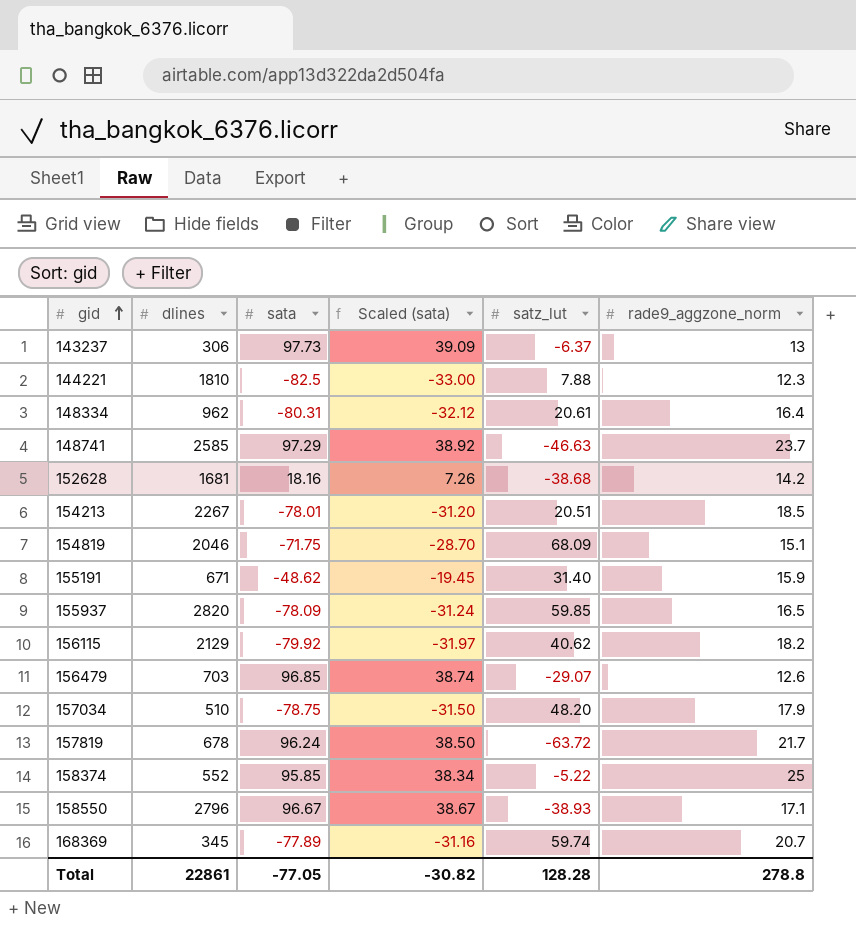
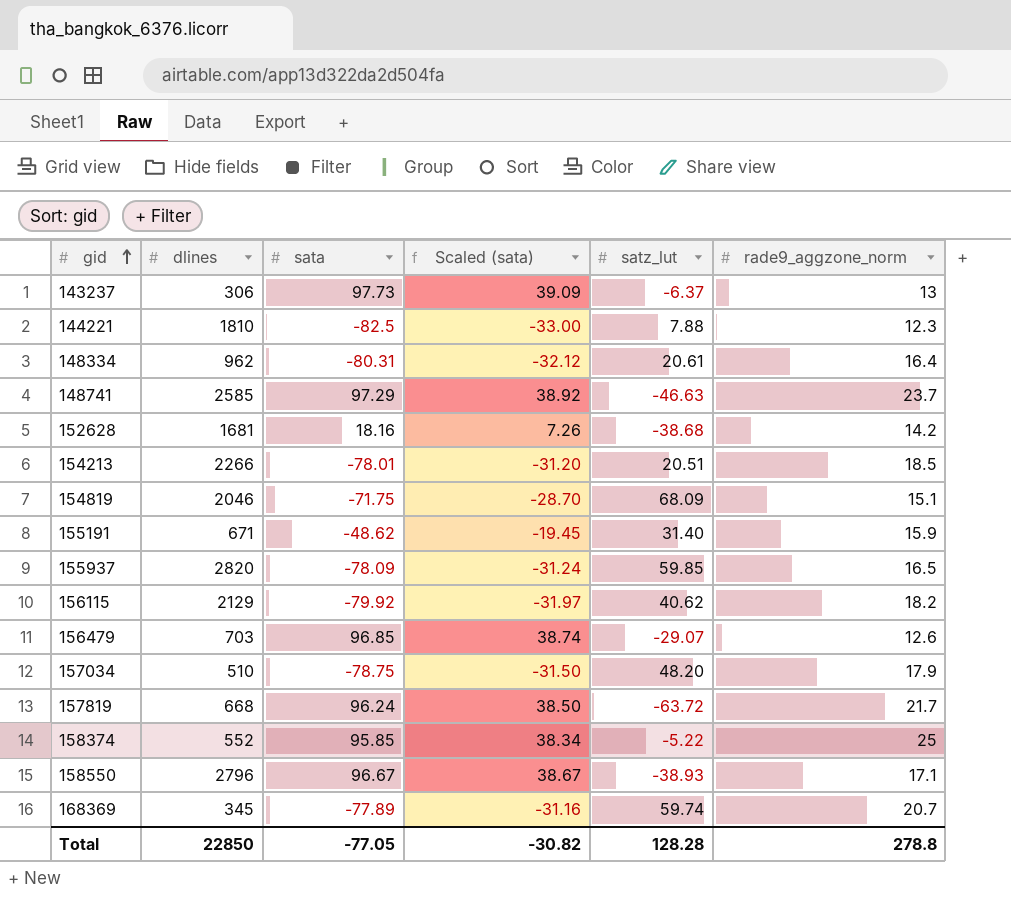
154213 | dlines: 2267 -> 2266
157819 | dlines: 678 -> 668
Total | dlines: 22861 -> 22850

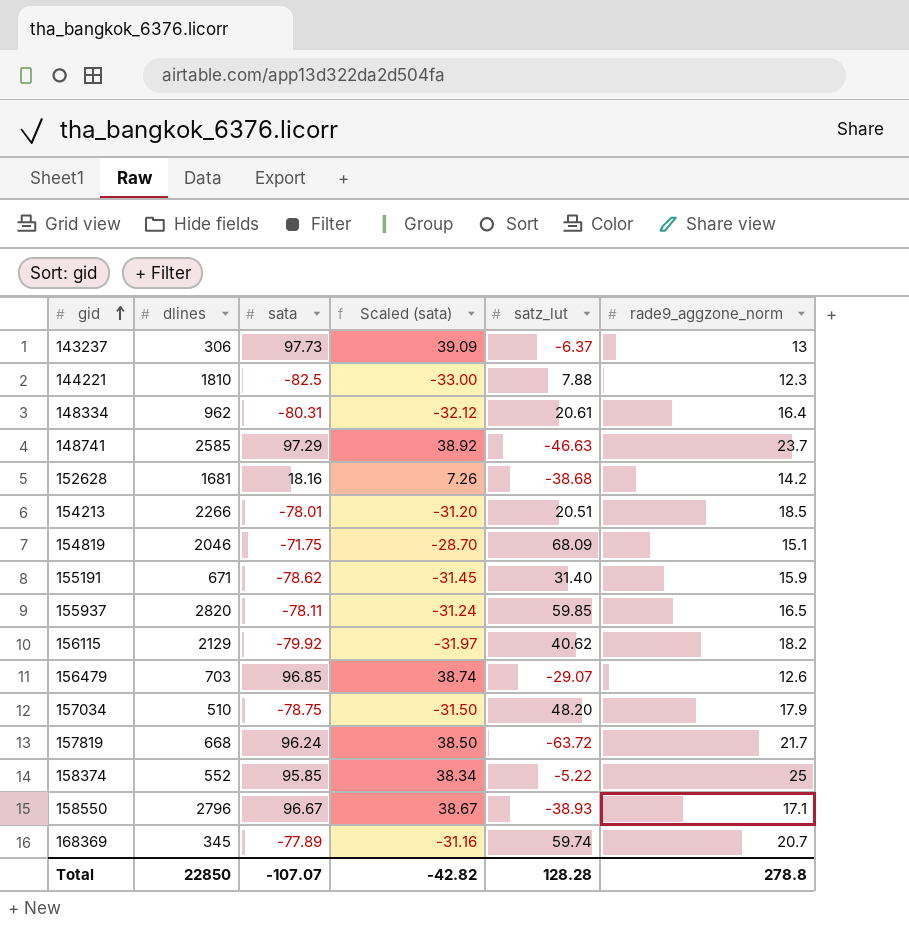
155191 | sata: -48.62 -> -78.62
155191 | Scaled (sata): -19.45 -> -31.45
155937 | sata: -78.09 -> -78.11
Total | sata: -77.05 -> -107.07
Total | Scaled (sata): -30.82 -> -42.82

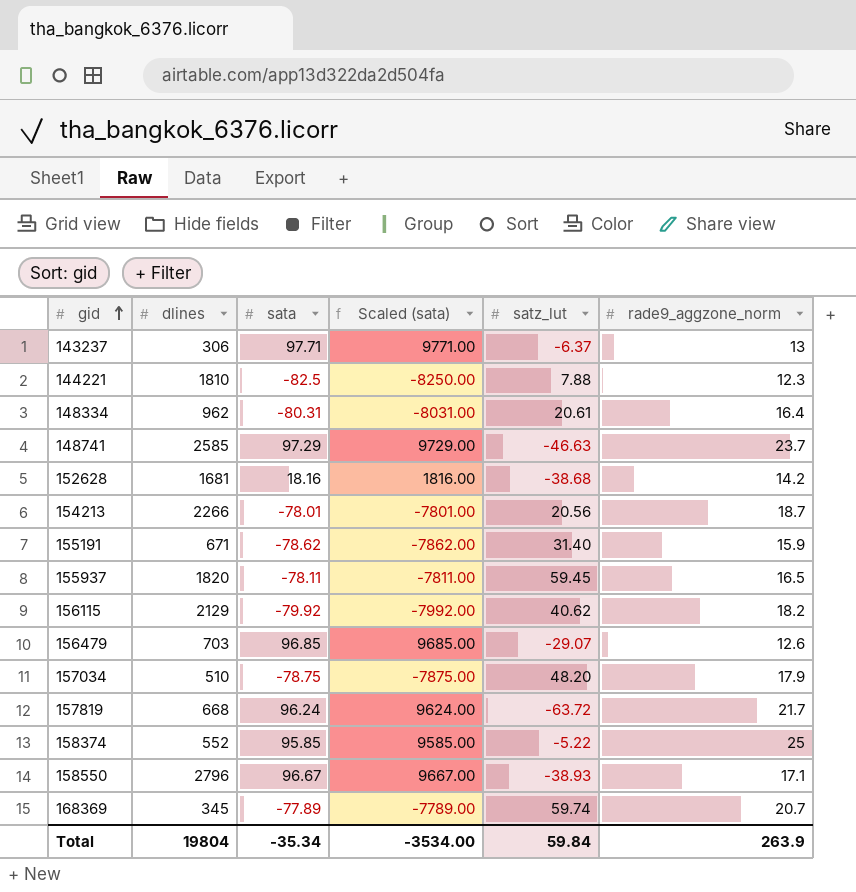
column Scaled (sata) | formula: [sata] * 0.4 -> [sata] * 100
row 154819: 2046 | -71.75 | -28.70 | 68.09 | 15.1 -> none
143237 | sata: 97.73 -> 97.71
154213 | satz_lut: 20.51 -> 20.56
154213 | rade9_aggzone_norm: 18.5 -> 18.7
155937 | dlines: 2820 -> 1820
155937 | satz_lut: 59.85 -> 59.45
Total | dlines: 22850 -> 19804
Total | sata: -107.07 -> -35.34
Total | Scaled (sata): -42.82 -> -3534.00
Total | satz_lut: 128.28 -> 59.84
Total | rade9_aggzone_norm: 278.8 -> 263.9

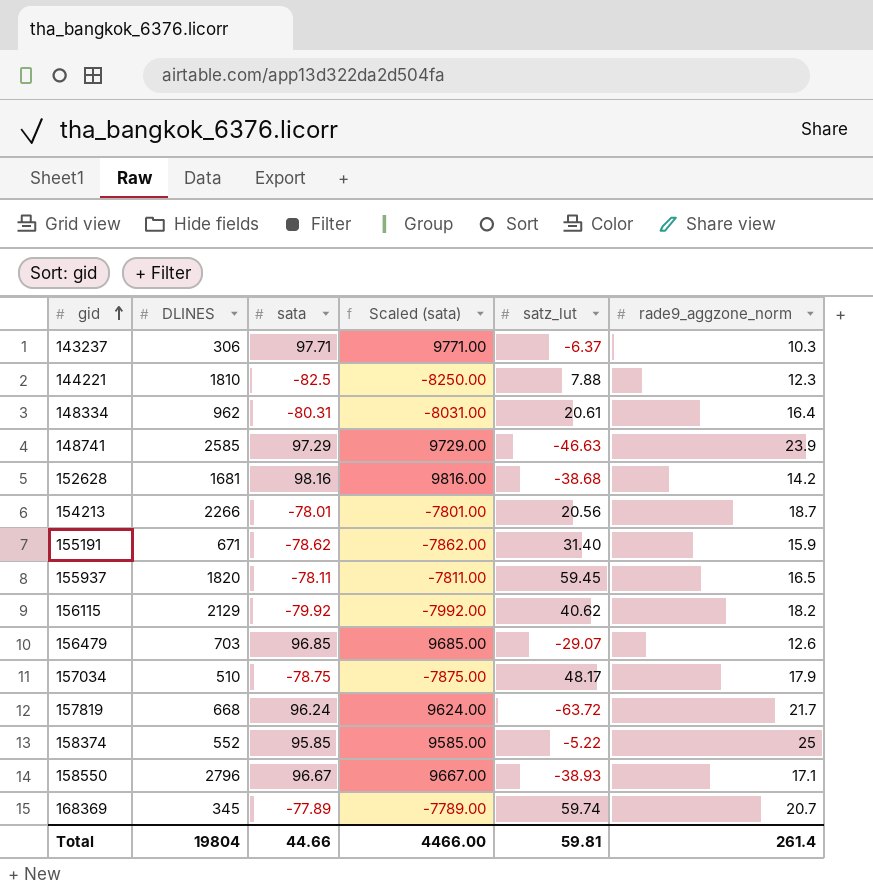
column name: dlines -> DLINES
143237 | rade9_aggzone_norm: 13 -> 10.3
148741 | rade9_aggzone_norm: 23.7 -> 23.9
152628 | sata: 18.16 -> 98.16
152628 | Scaled (sata): 1816.00 -> 9816.00
157034 | satz_lut: 48.20 -> 48.17
Total | sata: -35.34 -> 44.66
Total | Scaled (sata): -3534.00 -> 4466.00
Total | satz_lut: 59.84 -> 59.81
Total | rade9_aggzone_norm: 263.9 -> 261.4

